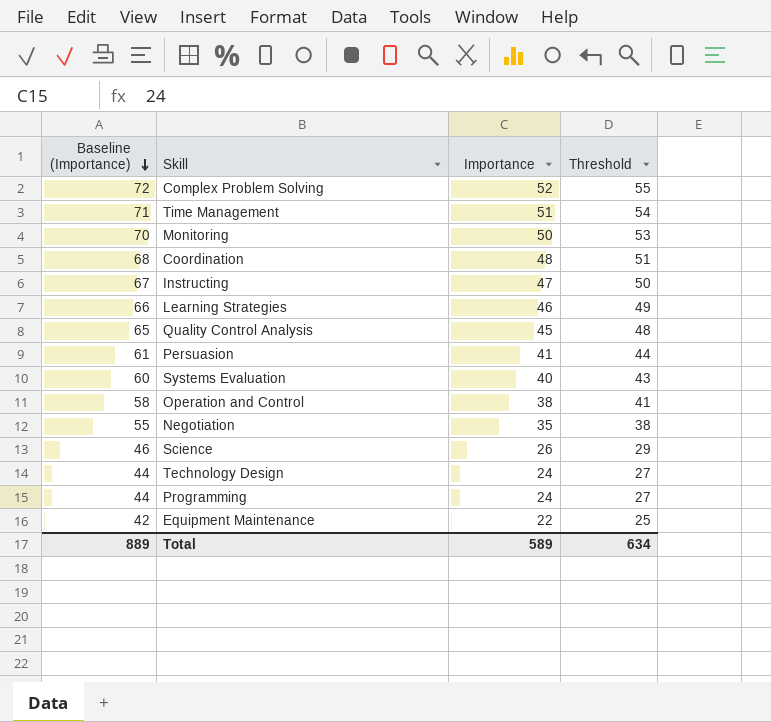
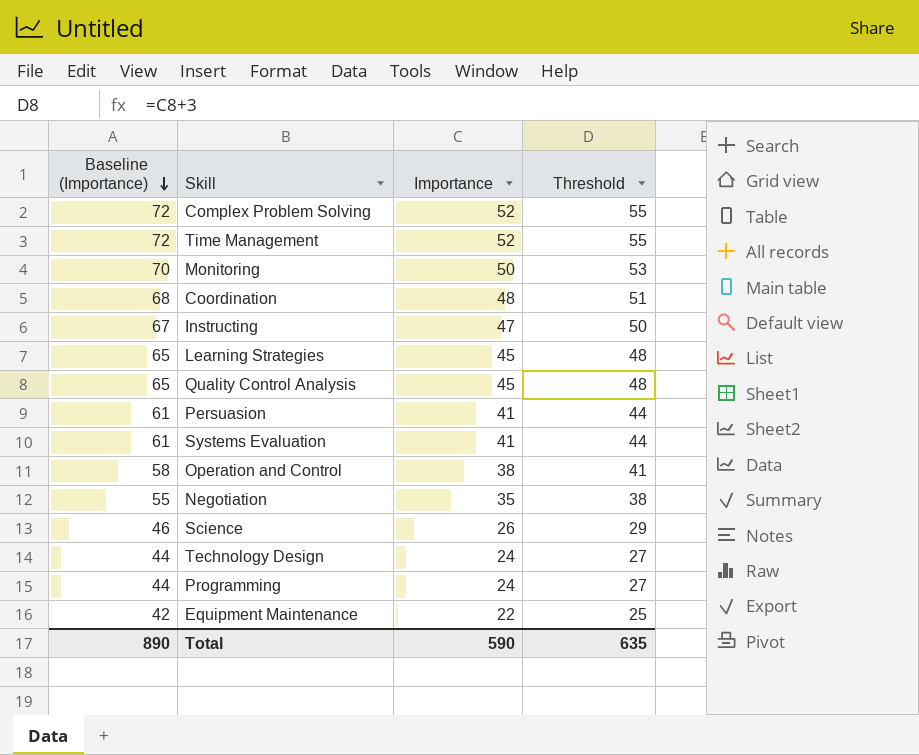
Time Management | Baseline (Importance): 71 -> 72
Time Management | Importance: 51 -> 52
Time Management | Threshold: 54 -> 55
Learning Strategies | Baseline (Importance): 66 -> 65
Learning Strategies | Importance: 46 -> 45
Learning Strategies | Threshold: 49 -> 48
Systems Evaluation | Baseline (Importance): 60 -> 61
Systems Evaluation | Importance: 40 -> 41
Systems Evaluation | Threshold: 43 -> 44
Total | Baseline (Importance): 889 -> 890
Total | Importance: 589 -> 590
Total | Threshold: 634 -> 635

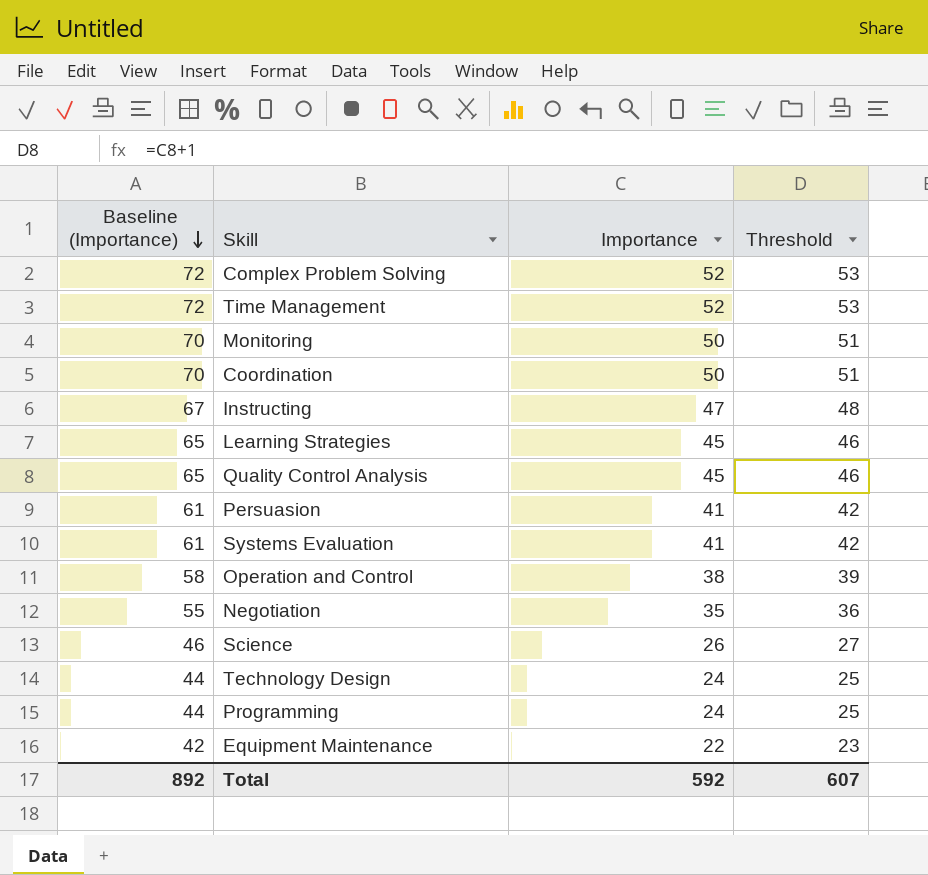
column Threshold | formula: [Importance] + 3 -> [Importance] + 1
Coordination | Baseline (Importance): 68 -> 70
Coordination | Importance: 48 -> 50
Total | Baseline (Importance): 890 -> 892
Total | Importance: 590 -> 592
Total | Threshold: 635 -> 607

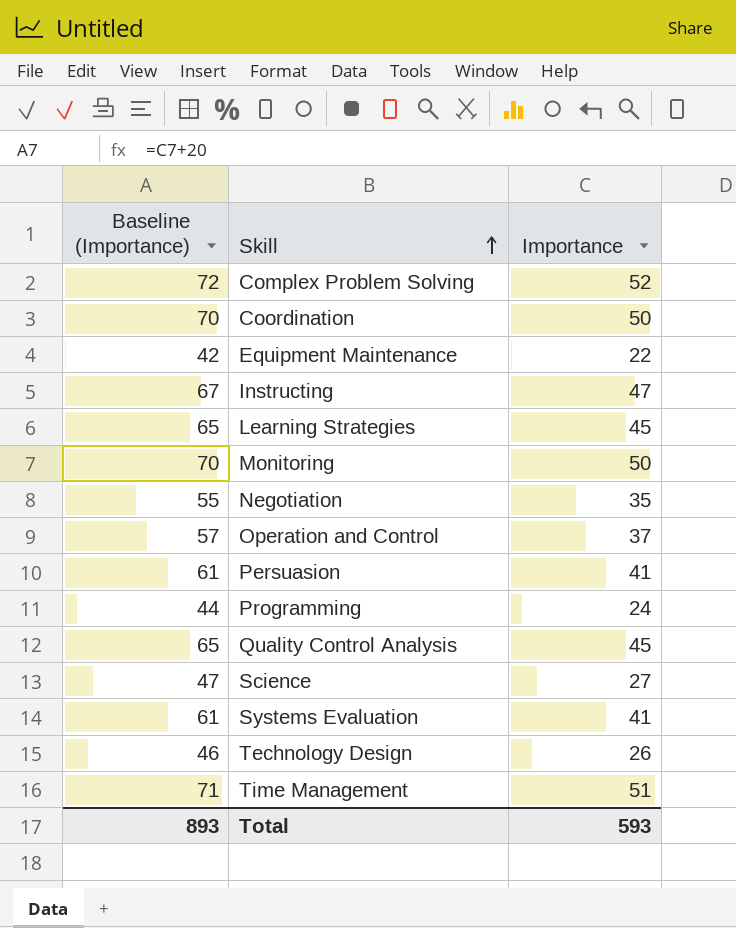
row order: Baseline (Importance) descending -> Skill ascending
column Threshold | formula: [Importance] + 1 -> none
Operation and Control | Baseline (Importance): 58 -> 57
Operation and Control | Importance: 38 -> 37
Science | Baseline (Importance): 46 -> 47
Science | Importance: 26 -> 27
Technology Design | Baseline (Importance): 44 -> 46
Technology Design | Importance: 24 -> 26
Time Management | Baseline (Importance): 72 -> 71
Time Management | Importance: 52 -> 51
Total | Baseline (Importance): 892 -> 893
Total | Importance: 592 -> 593

